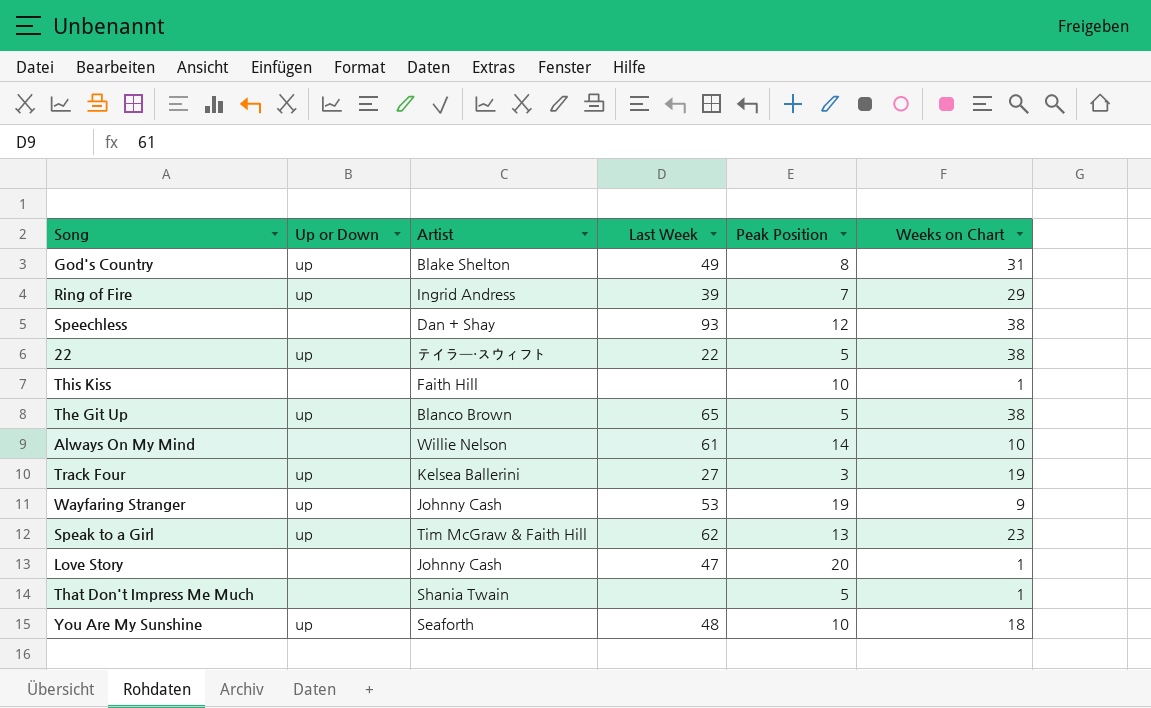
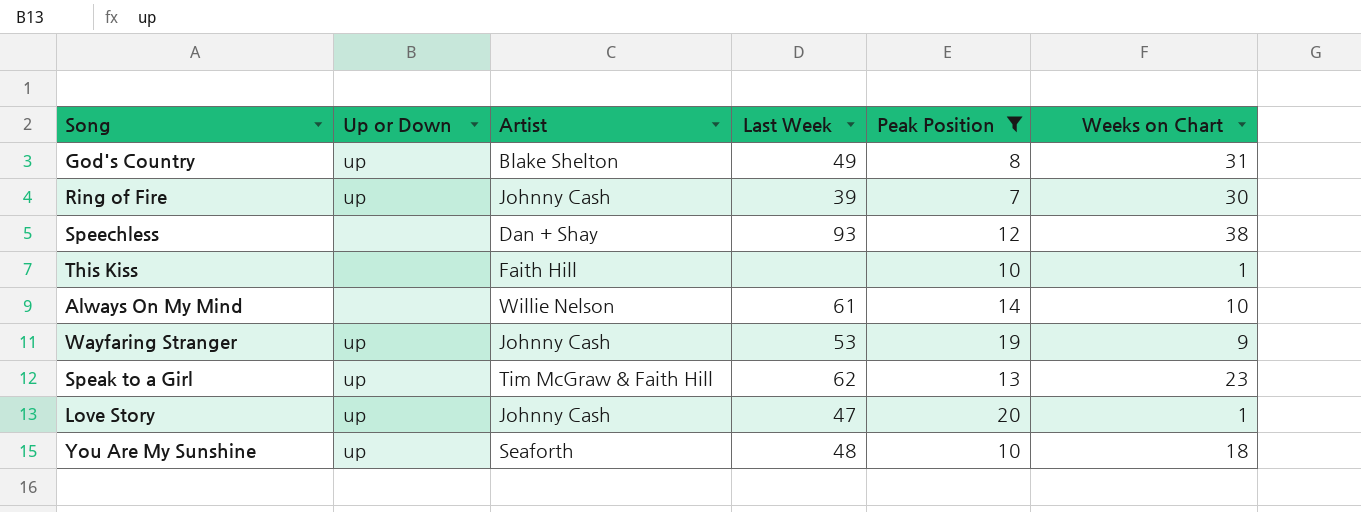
filter: none -> Peak Position >= 7
Ring of Fire | Artist: Ingrid Andress -> Johnny Cash
Ring of Fire | Weeks on Chart: 29 -> 30
Love Story | Up or Down: none -> up

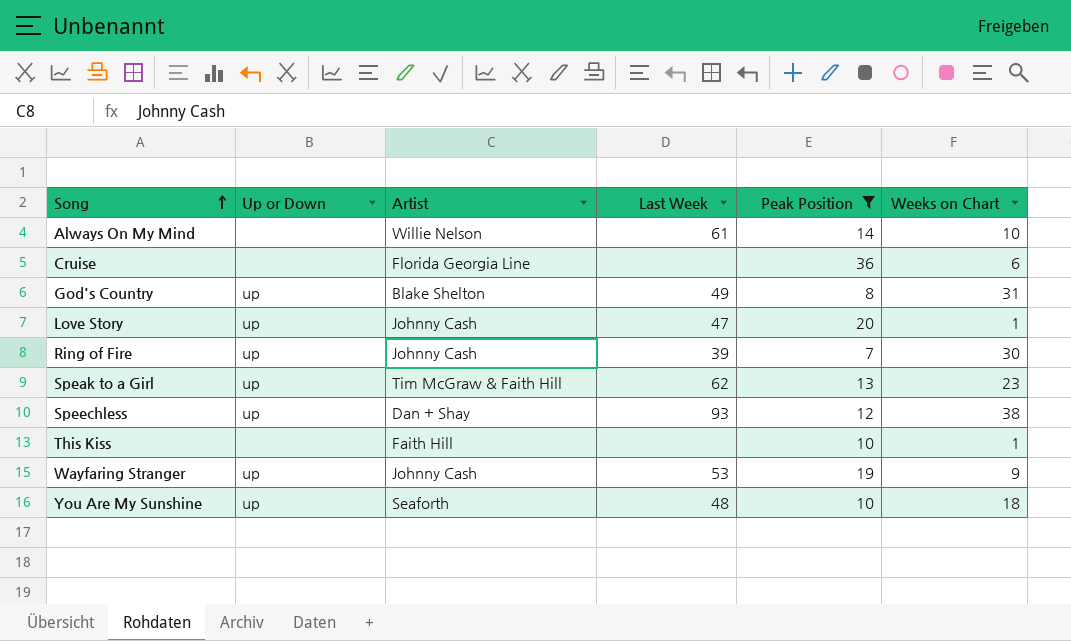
row order: none -> Song ascending
row Cruise: none -> none | Florida Georgia Line | none | 36 | 6
Speechless | Up or Down: none -> up

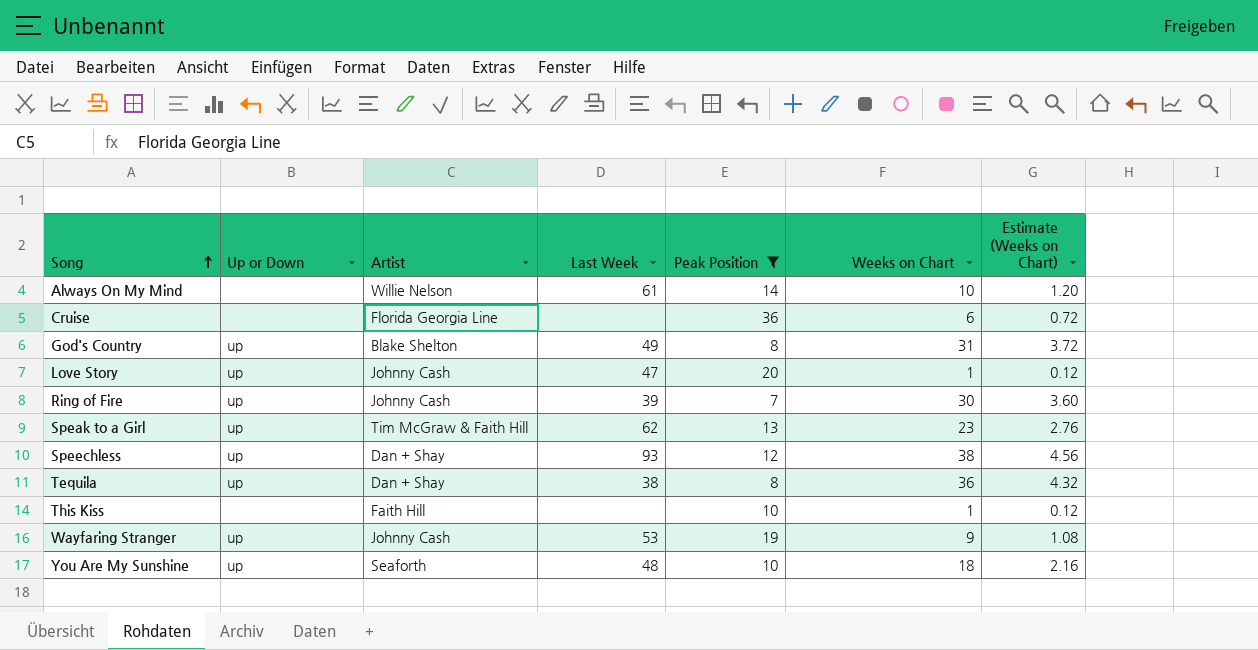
column Estimate (Weeks on Chart) | formula: none -> [Weeks on Chart] * 0.12
row Tequila: none -> up | Dan + Shay | 38 | 8 | 36 | 4.32

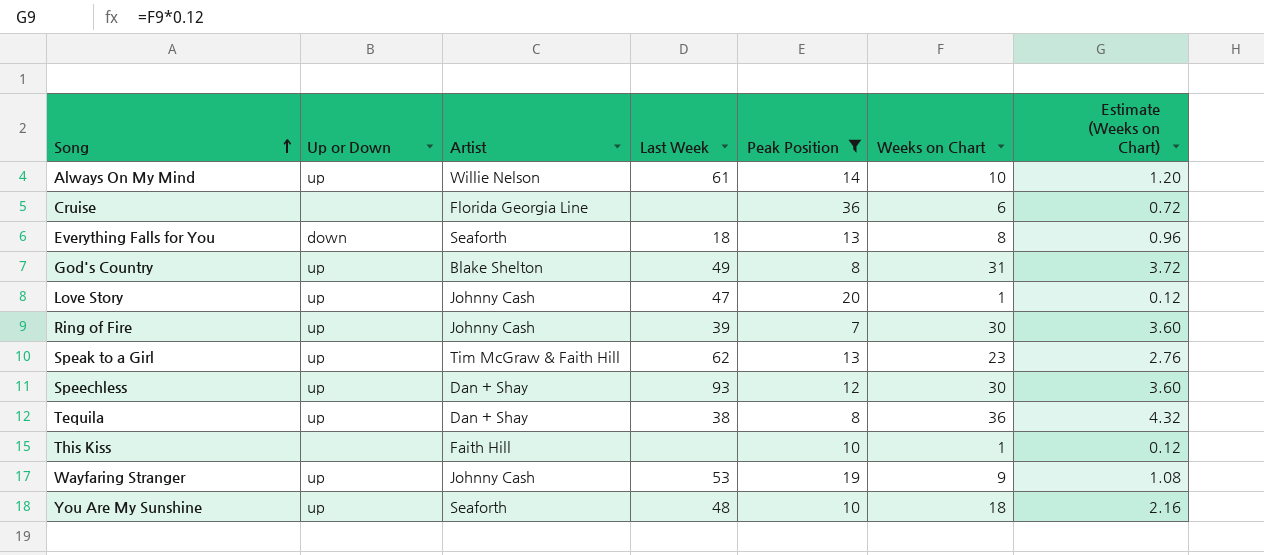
Always On My Mind | Up or Down: none -> up
row Everything Falls for You: none -> down | Seaforth | 18 | 13 | 8 | 0.96
Speechless | Weeks on Chart: 38 -> 30
Speechless | Estimate (Weeks on Chart): 4.56 -> 3.60

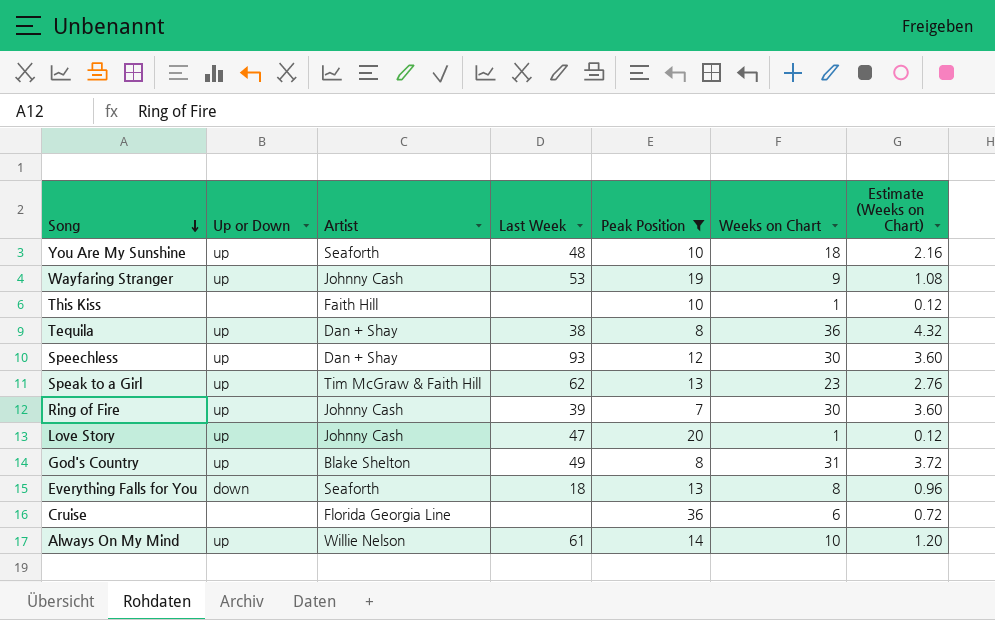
row order: Song ascending -> Song descending

